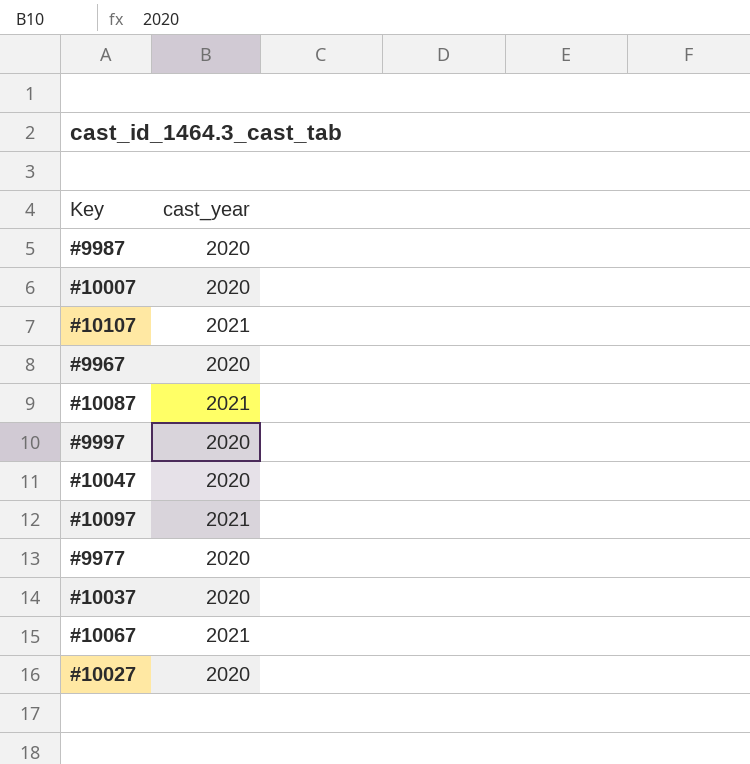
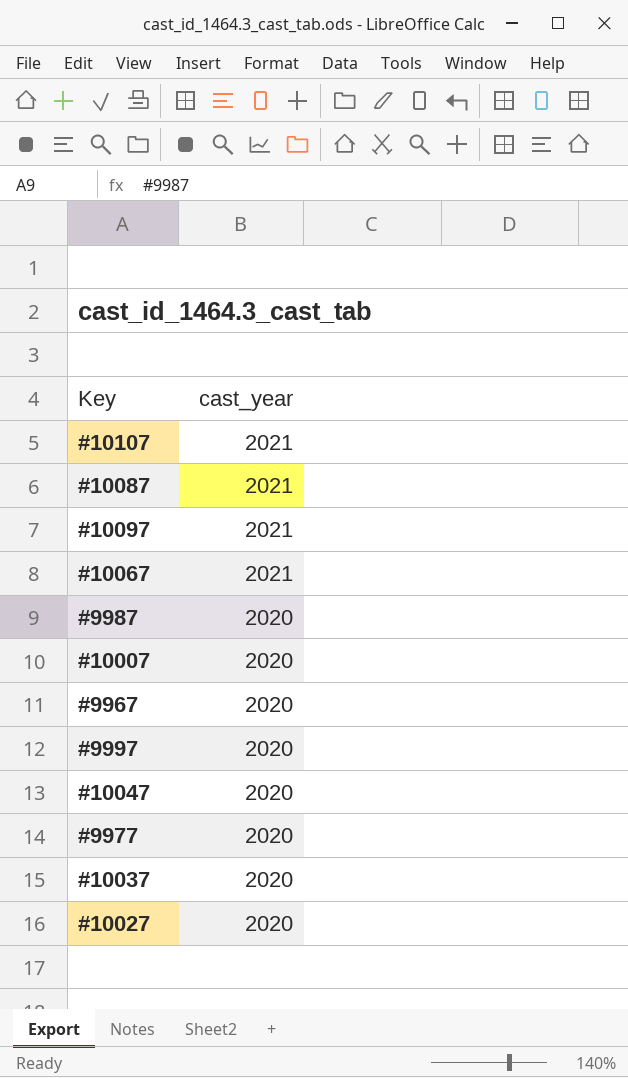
row order: none -> cast_year descending

